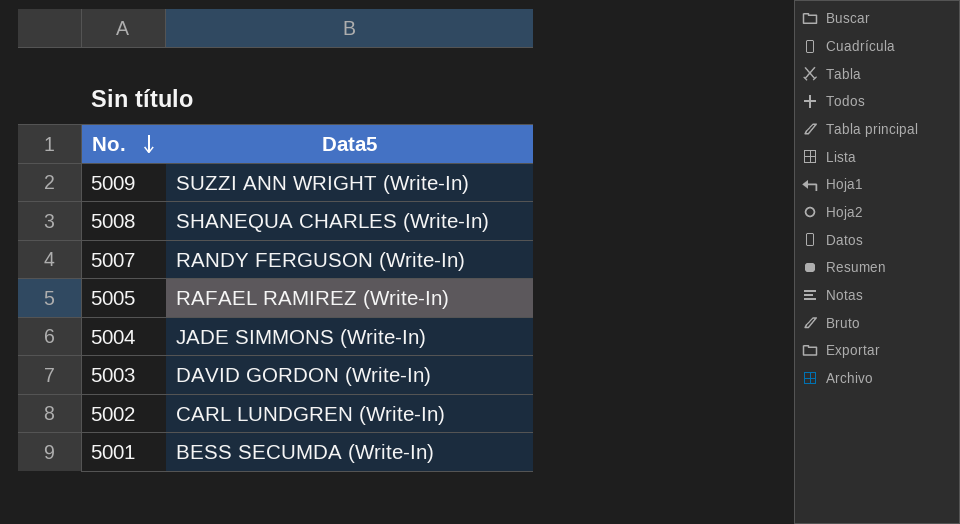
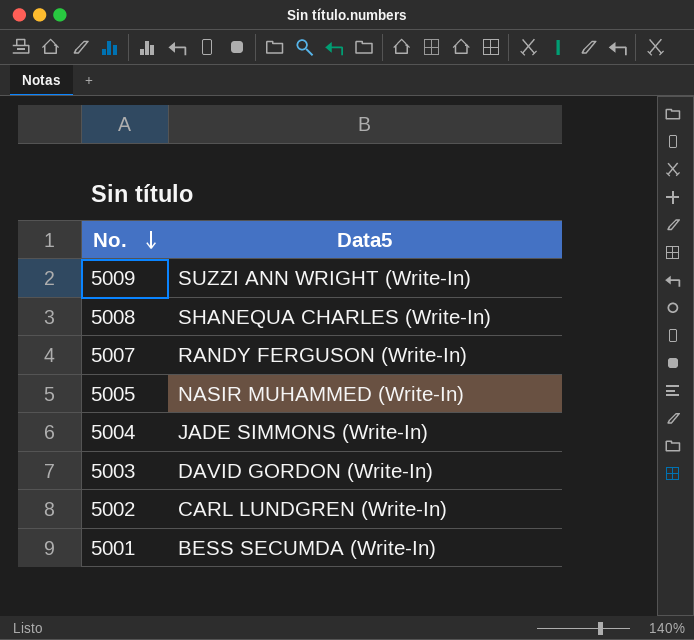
5005 | Data5: RAFAEL RAMIREZ (Write-In) -> NASIR MUHAMMED (Write-In)

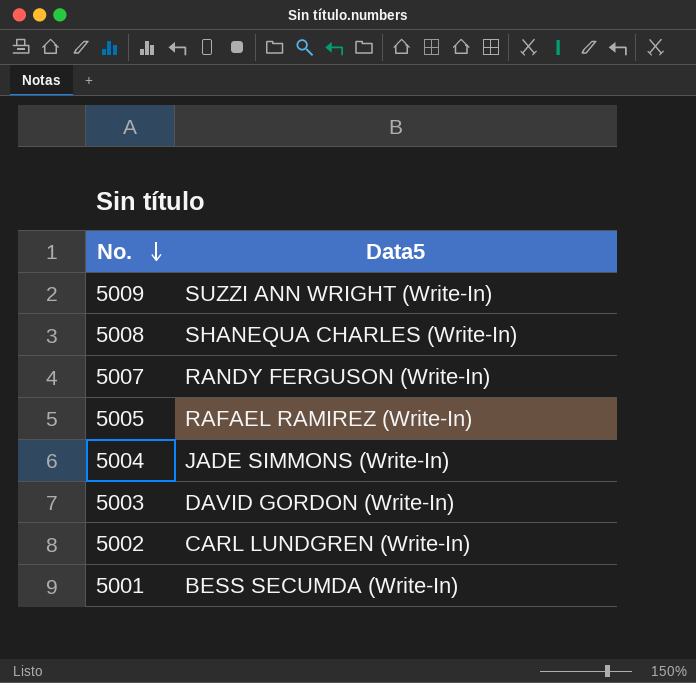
5005 | Data5: NASIR MUHAMMED (Write-In) -> RAFAEL RAMIREZ (Write-In)

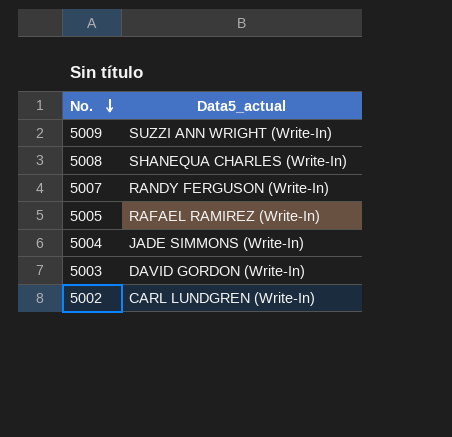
column name: Data5 -> Data5_actual
row 5001: BESS SECUMDA (Write-In) -> none

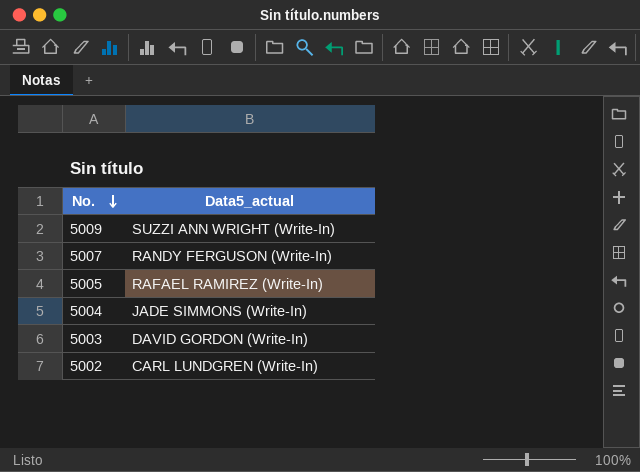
row 5008: SHANEQUA CHARLES (Write-In) -> none

